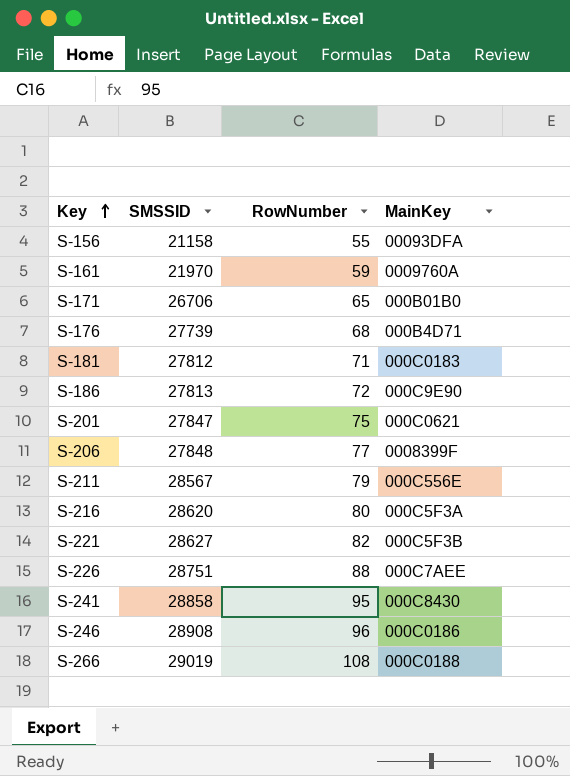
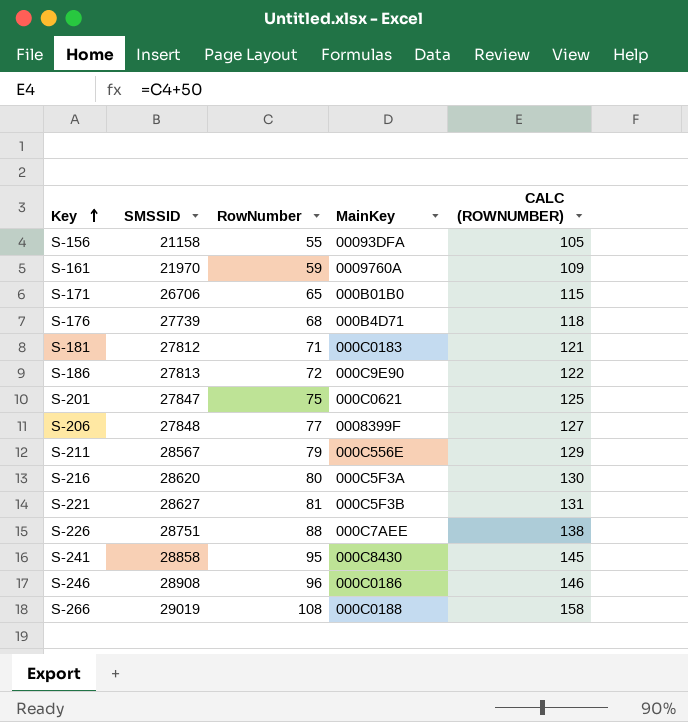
column CALC (ROWNUMBER) | formula: none -> [RowNumber] + 50
S-221 | RowNumber: 82 -> 81

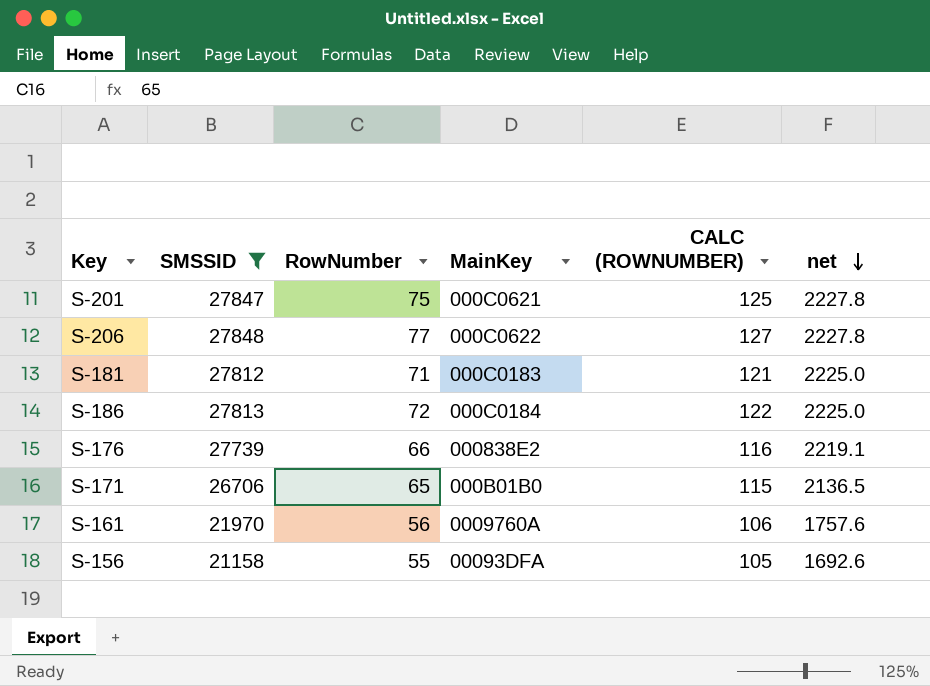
filter: none -> SMSSID <= 27848
row order: Key ascending -> net descending
column net | formula: none -> [SMSSID] * 0.08
S-206 | MainKey: 0008399F -> 000C0622
S-186 | MainKey: 000C9E90 -> 000C0184
S-176 | RowNumber: 68 -> 66
S-176 | MainKey: 000B4D71 -> 000838E2
S-176 | CALC (ROWNUMBER): 118 -> 116
S-161 | RowNumber: 59 -> 56
S-161 | CALC (ROWNUMBER): 109 -> 106

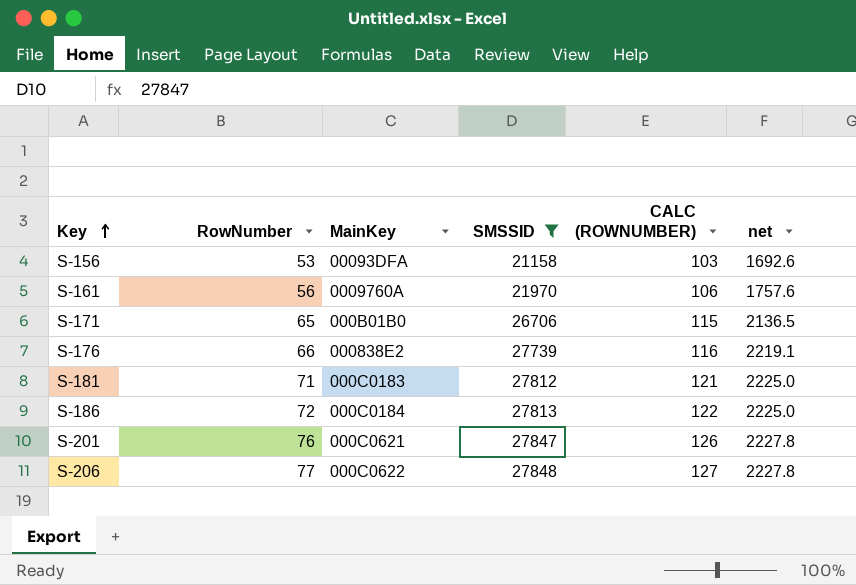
row order: net descending -> Key ascending
column SMSSID | position: 2 -> 4
S-156 | RowNumber: 55 -> 53
S-156 | CALC (ROWNUMBER): 105 -> 103
S-201 | RowNumber: 75 -> 76
S-201 | CALC (ROWNUMBER): 125 -> 126

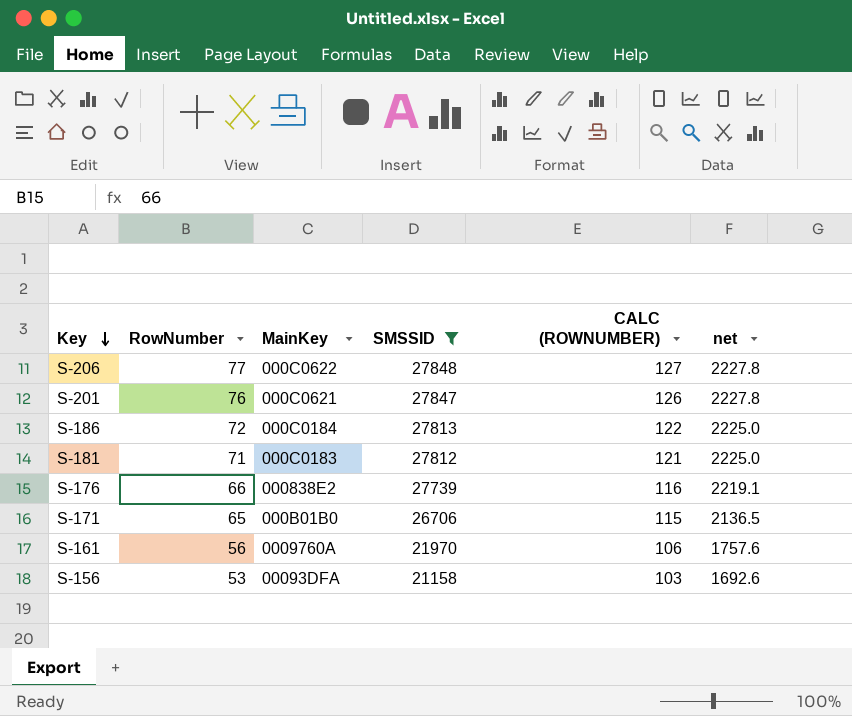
row order: Key ascending -> Key descending

